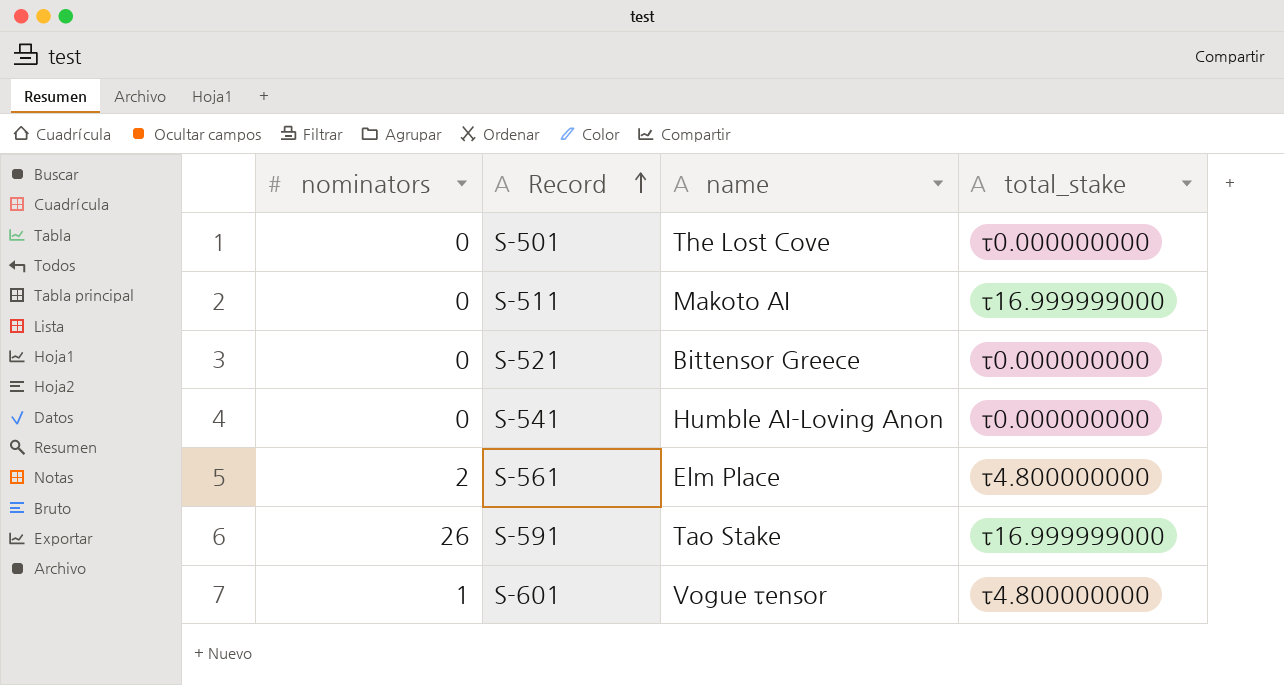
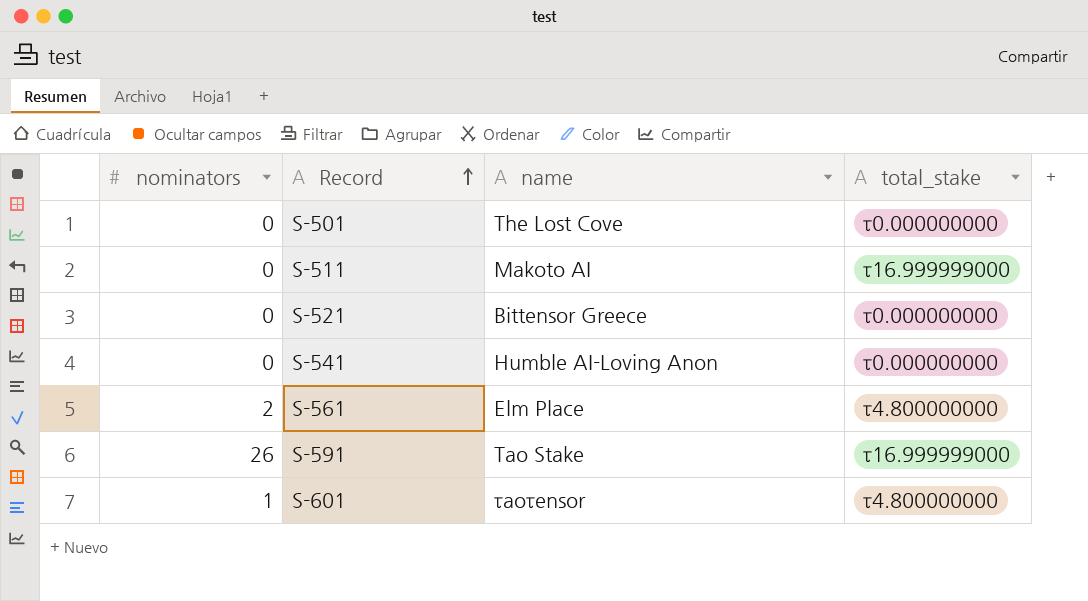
S-601 | name: Vogue τensor -> τaoτensor

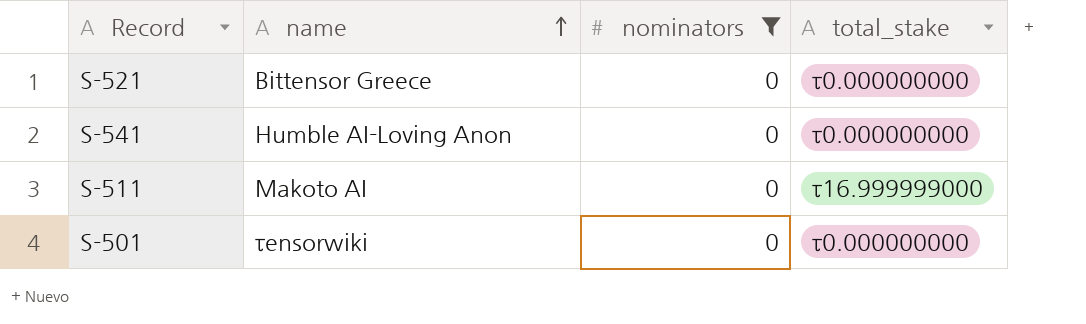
filter: none -> nominators = 0
row order: Record ascending -> name ascending
column nominators | position: 1 -> 3
S-501 | name: The Lost Cove -> τensorwiki

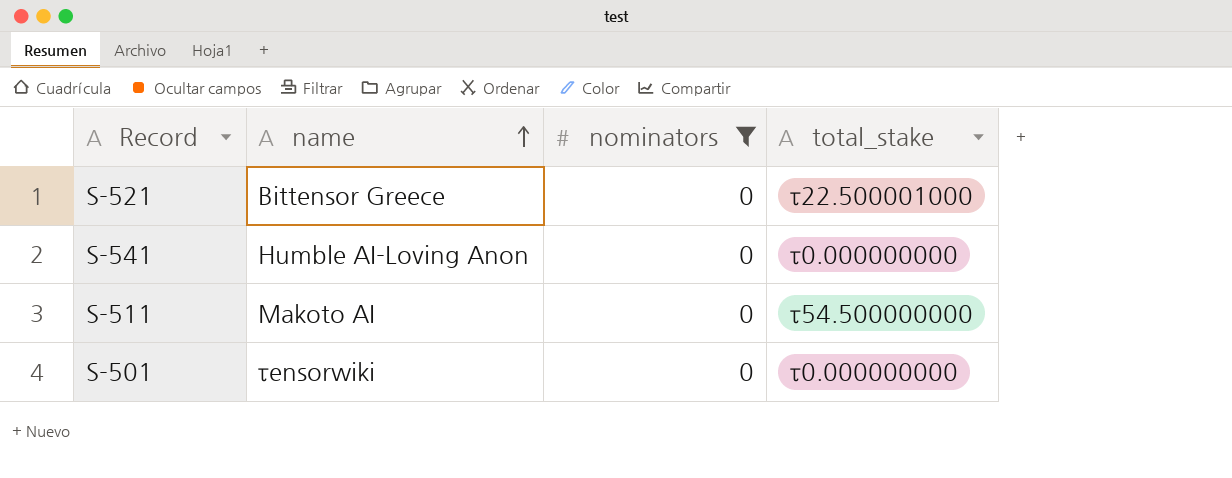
S-521 | total_stake: τ0.000000000 -> τ22.500001000
S-511 | total_stake: τ16.999999000 -> τ54.500000000

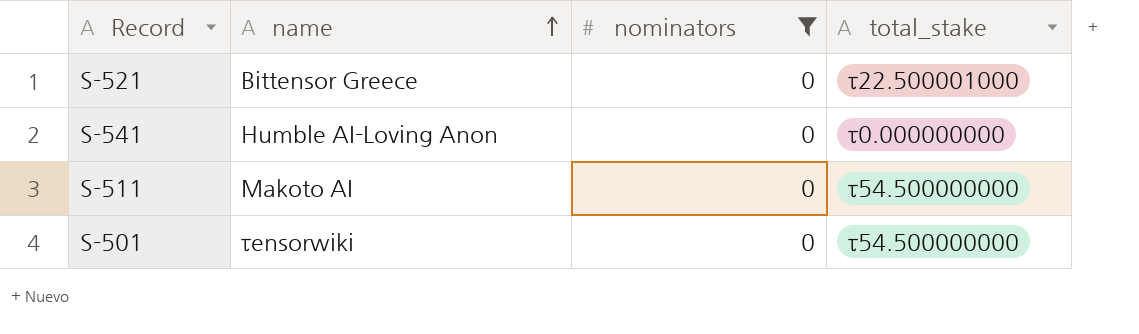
S-501 | total_stake: τ0.000000000 -> τ54.500000000

